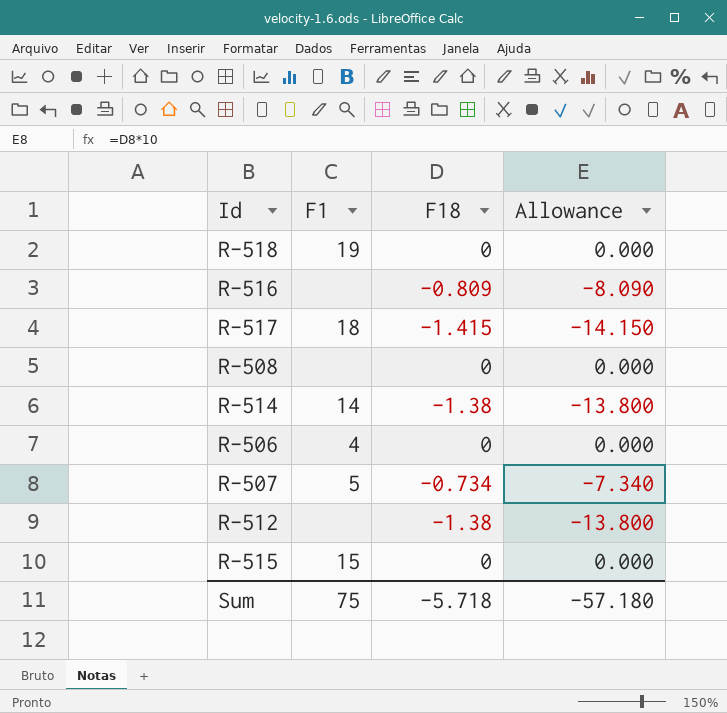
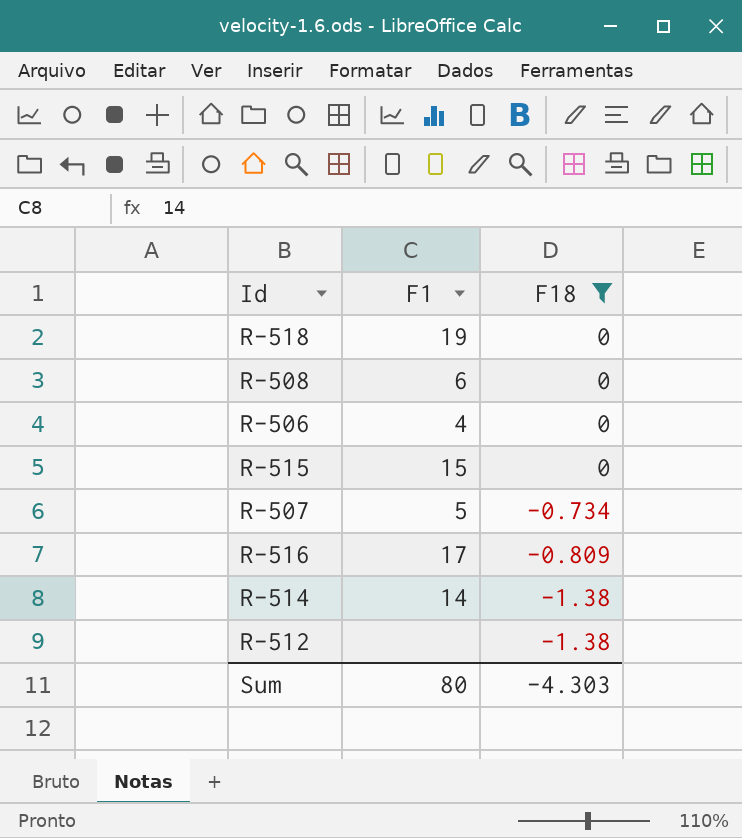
filter: none -> F18 != -1.415
row order: none -> F18 descending
column Allowance | formula: [F18] * 10 -> none
R-508 | F1: none -> 6
R-516 | F1: none -> 17
Sum | F1: 75 -> 80
Sum | F18: -5.718 -> -4.303

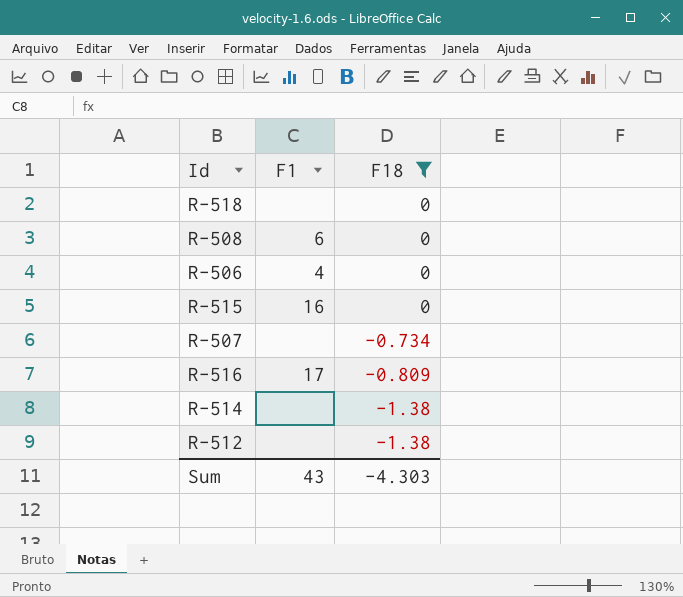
R-518 | F1: 19 -> none
R-515 | F1: 15 -> 16
R-507 | F1: 5 -> none
R-514 | F1: 14 -> none
Sum | F1: 80 -> 43

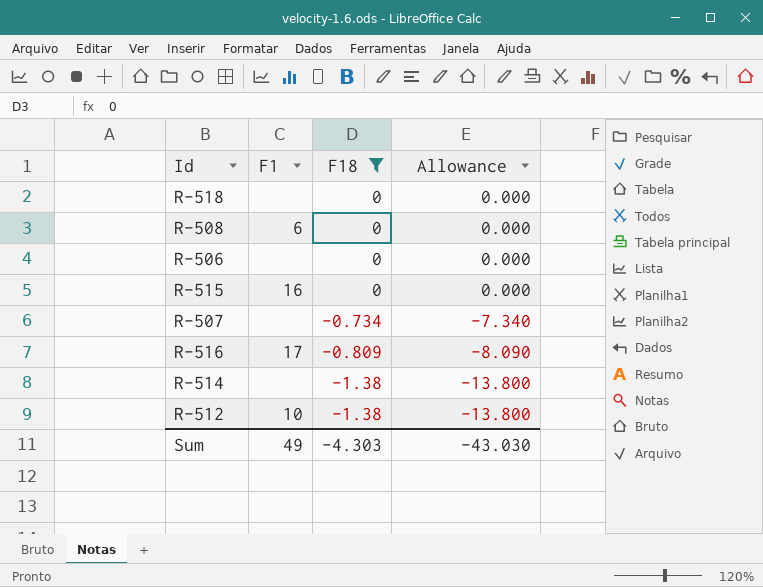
column Allowance | formula: none -> [F18] * 10
R-506 | F1: 4 -> none
R-512 | F1: none -> 10
Sum | F1: 43 -> 49

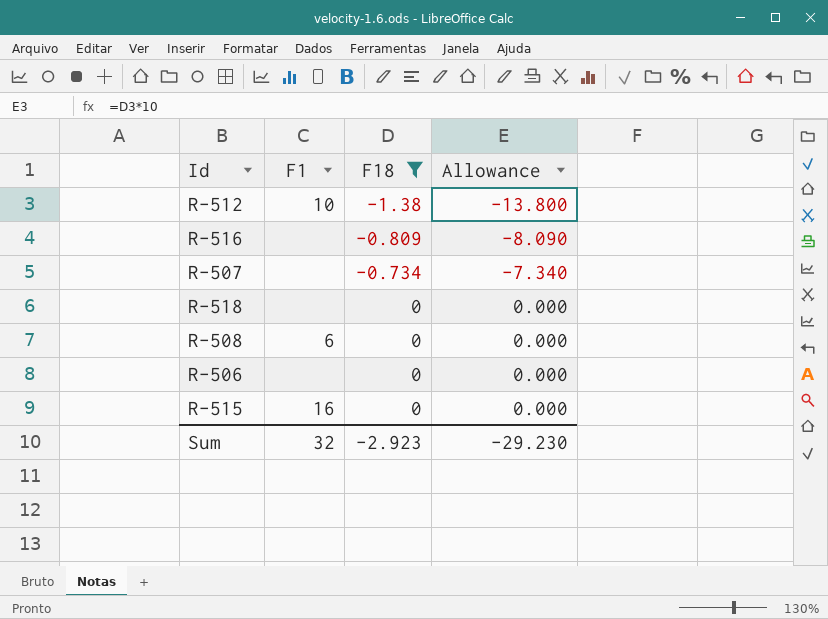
row order: F18 descending -> F18 ascending
row R-514: none | -1.38 | -13.800 -> none
R-516 | F1: 17 -> none
Sum | F1: 49 -> 32
Sum | F18: -4.303 -> -2.923
Sum | Allowance: -43.030 -> -29.230

